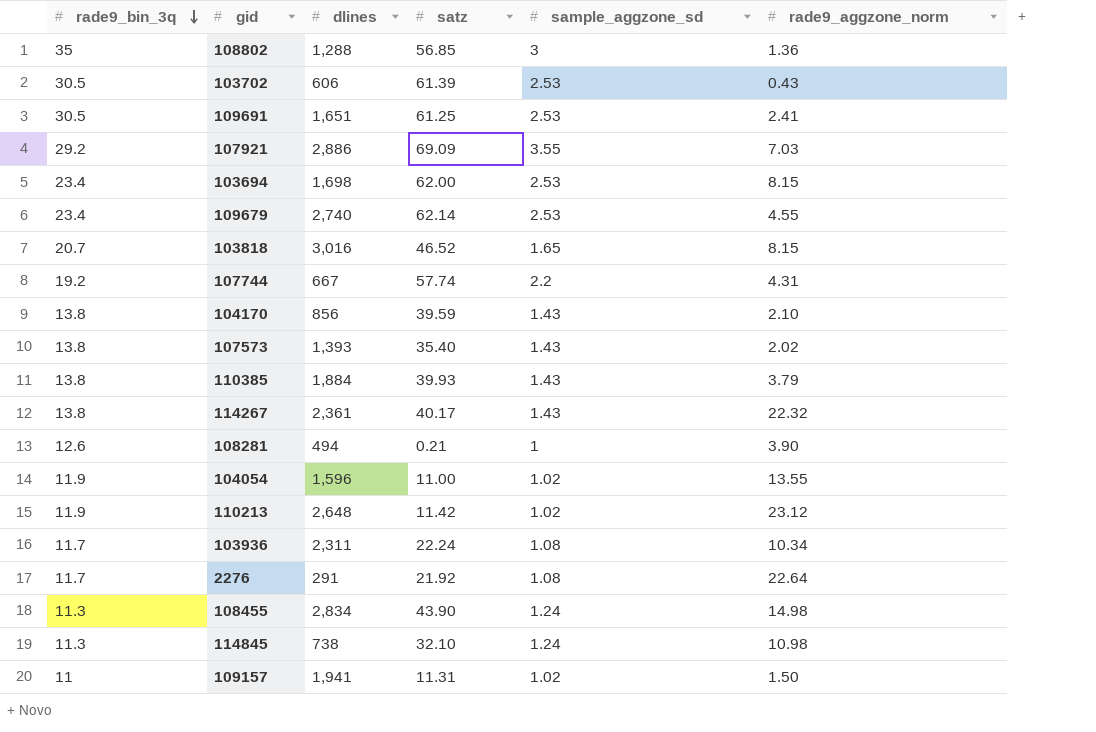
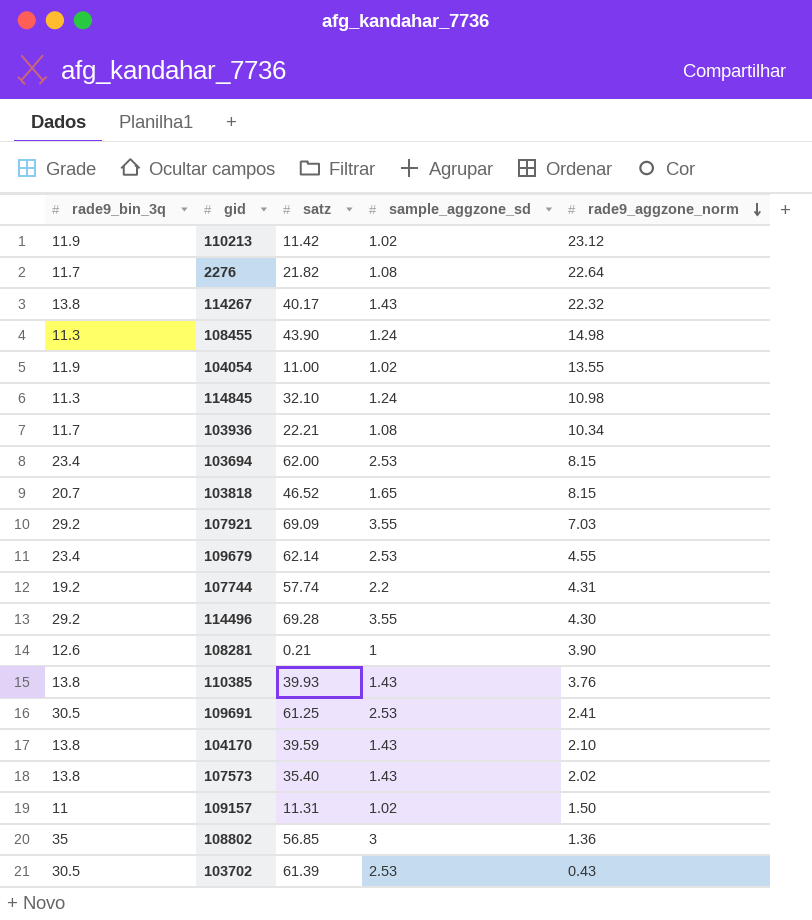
row order: rade9_bin_3q descending -> rade9_aggzone_norm descending
column dlines | position: 3 -> none
2276 | satz: 21.92 -> 21.82
103936 | satz: 22.24 -> 22.21
row 114496: none -> 29.2 | 69.28 | 3.55 | 4.30
110385 | rade9_aggzone_norm: 3.79 -> 3.76

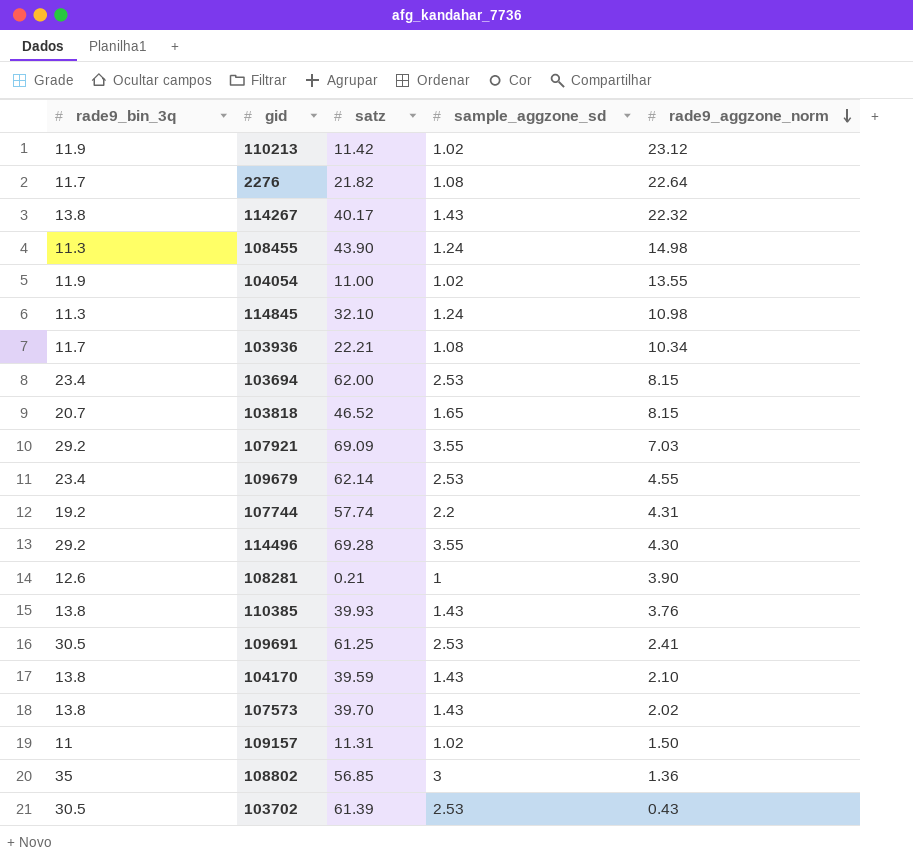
107573 | satz: 35.40 -> 39.70

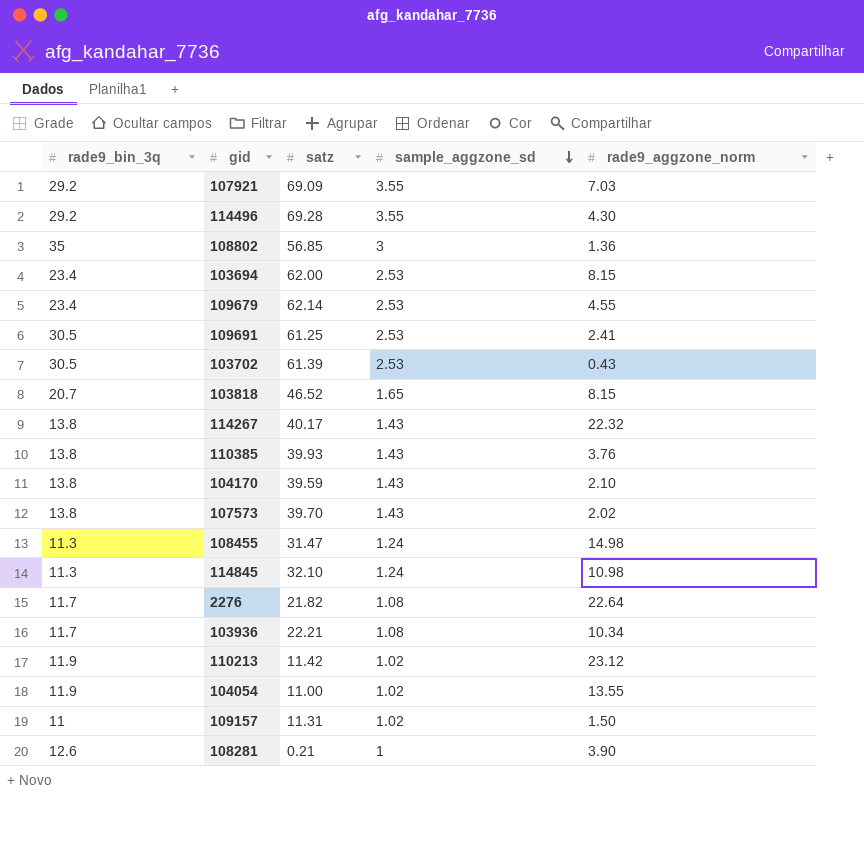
row order: rade9_aggzone_norm descending -> sample_aggzone_sd descending
row 107744: 19.2 | 57.74 | 2.2 | 4.31 -> none
108455 | satz: 43.90 -> 31.47

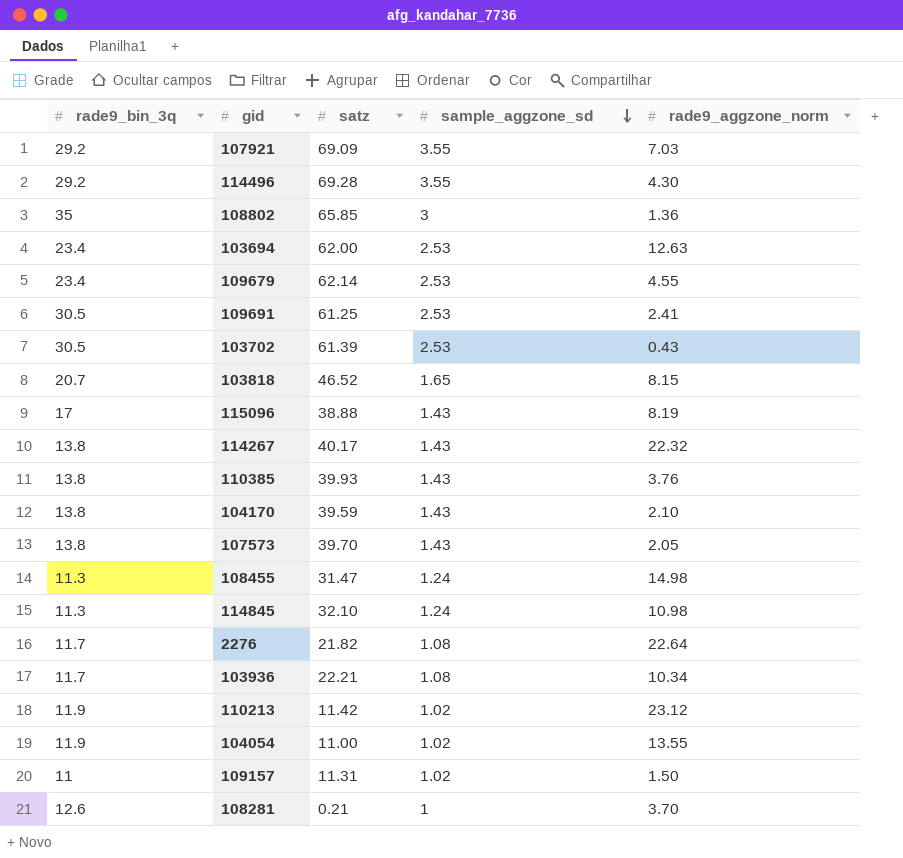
108802 | satz: 56.85 -> 65.85
103694 | rade9_aggzone_norm: 8.15 -> 12.63
row 115096: none -> 17 | 38.88 | 1.43 | 8.19
107573 | rade9_aggzone_norm: 2.02 -> 2.05
108281 | rade9_aggzone_norm: 3.90 -> 3.70

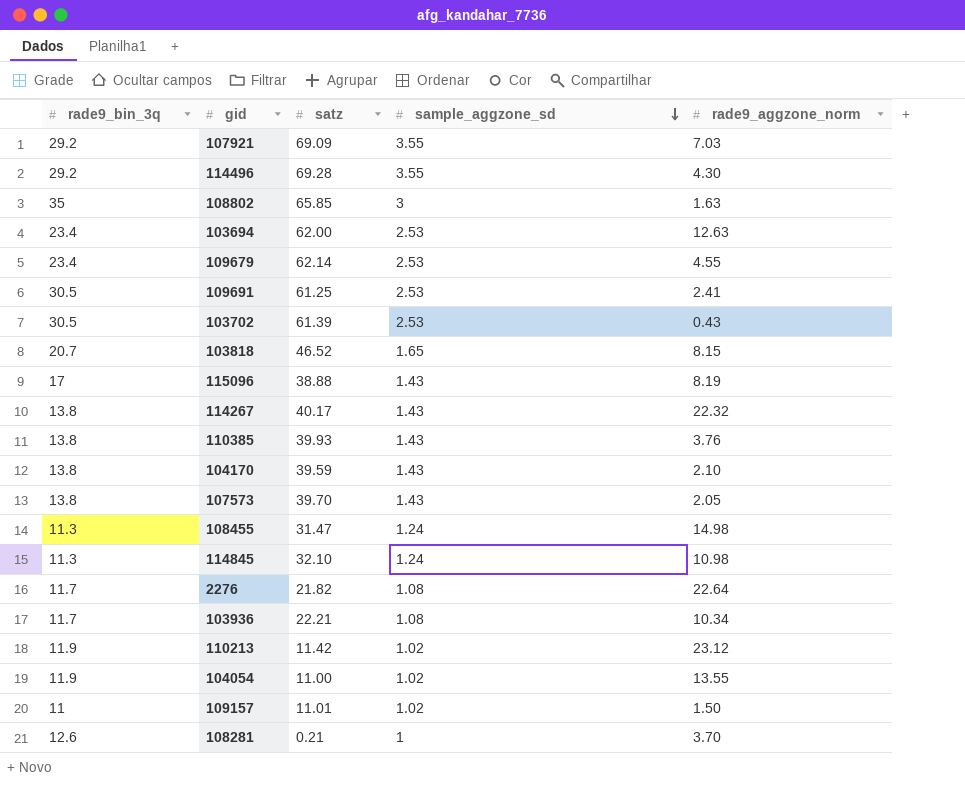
108802 | rade9_aggzone_norm: 1.36 -> 1.63
109157 | satz: 11.31 -> 11.01

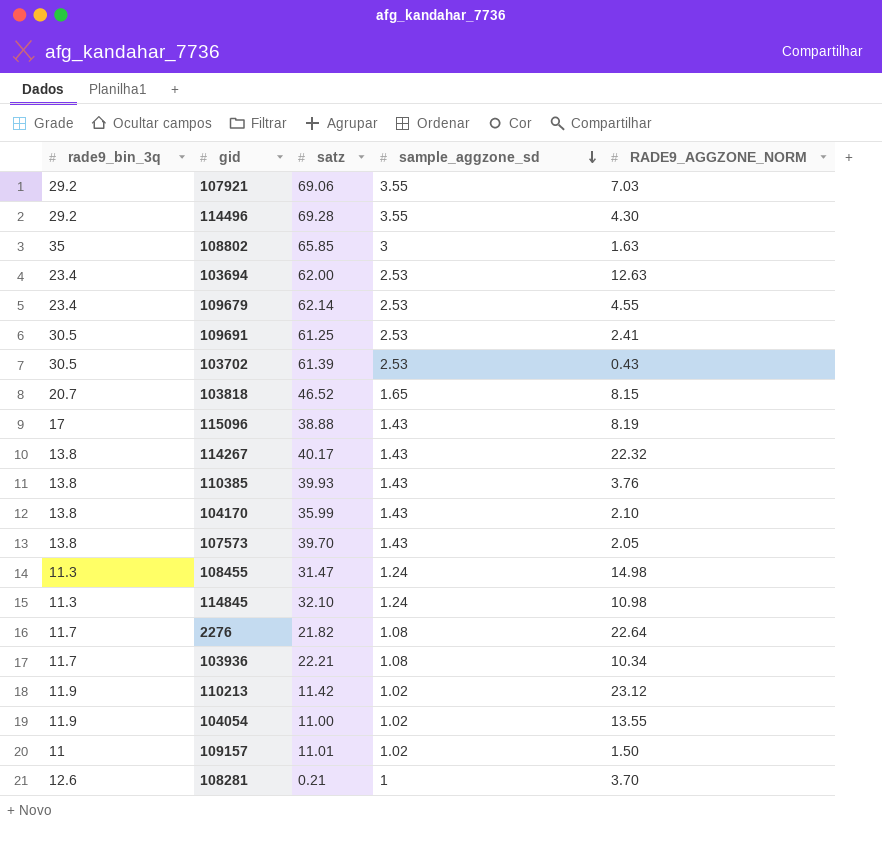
column name: rade9_aggzone_norm -> RADE9_AGGZONE_NORM
107921 | satz: 69.09 -> 69.06
104170 | satz: 39.59 -> 35.99

